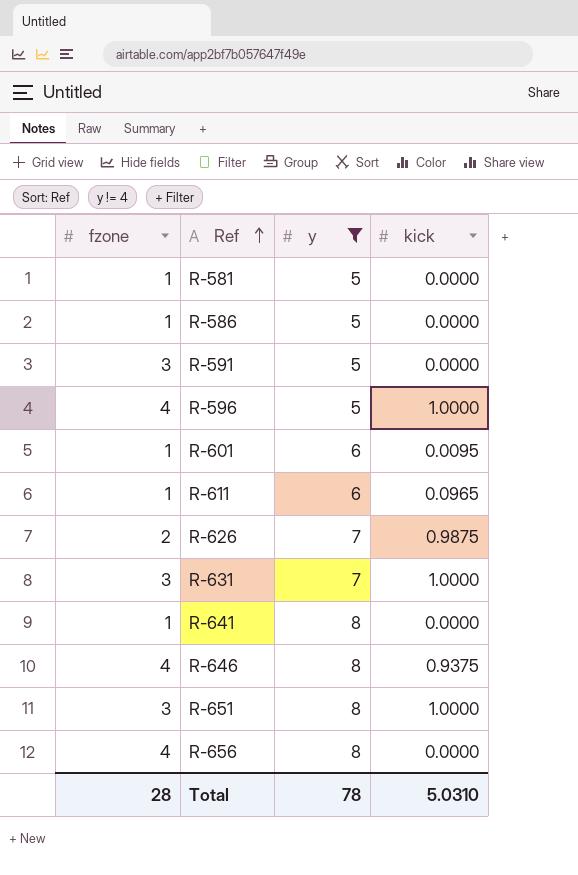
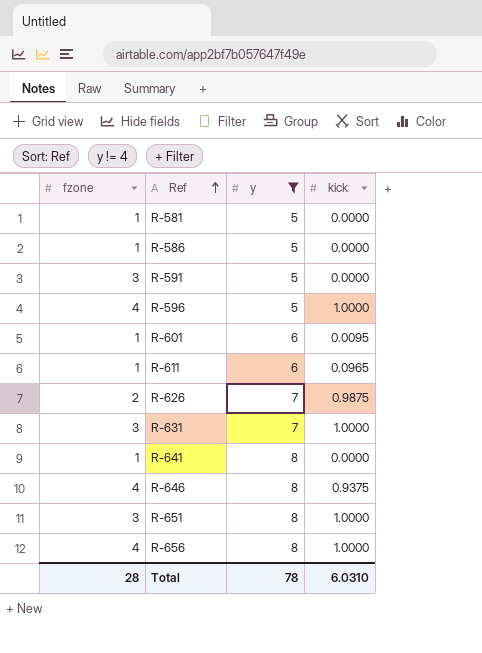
R-656 | kick: 0.0000 -> 1.0000
Total | kick: 5.0310 -> 6.0310

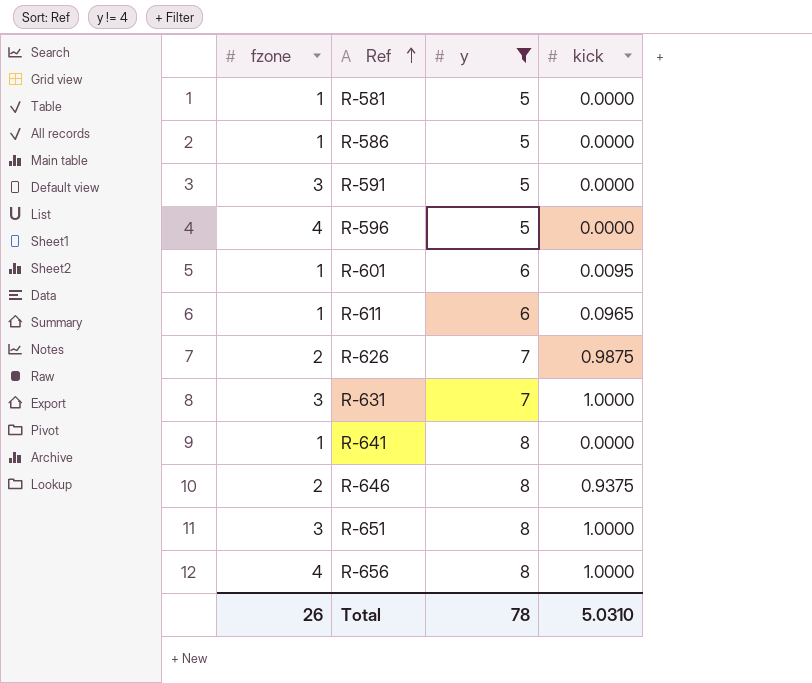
R-596 | kick: 1.0000 -> 0.0000
R-646 | fzone: 4 -> 2
Total | fzone: 28 -> 26
Total | kick: 6.0310 -> 5.0310

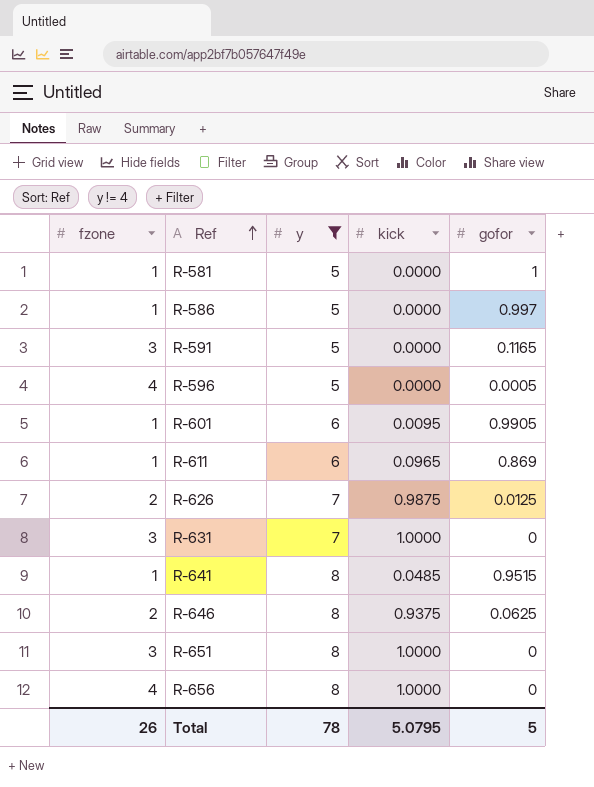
column gofor | position: none -> 5
R-641 | kick: 0.0000 -> 0.0485
Total | kick: 5.0310 -> 5.0795

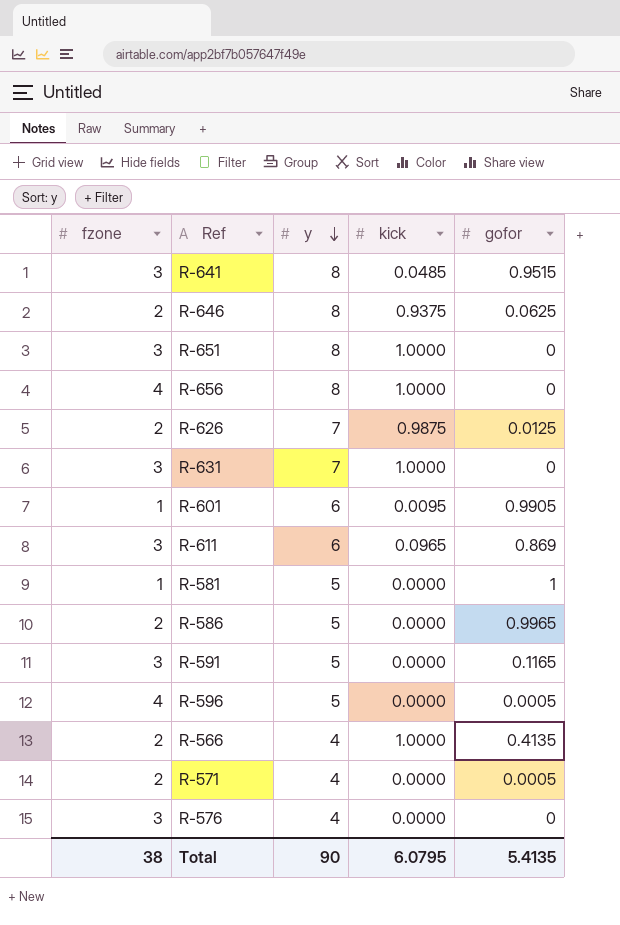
filter: y != 4 -> none
row order: Ref ascending -> y descending
R-641 | fzone: 1 -> 3
R-611 | fzone: 1 -> 3
R-586 | fzone: 1 -> 2
R-586 | gofor: 0.997 -> 0.9965
Total | fzone: 26 -> 38
Total | y: 78 -> 90
Total | kick: 5.0795 -> 6.0795
Total | gofor: 5 -> 5.4135

